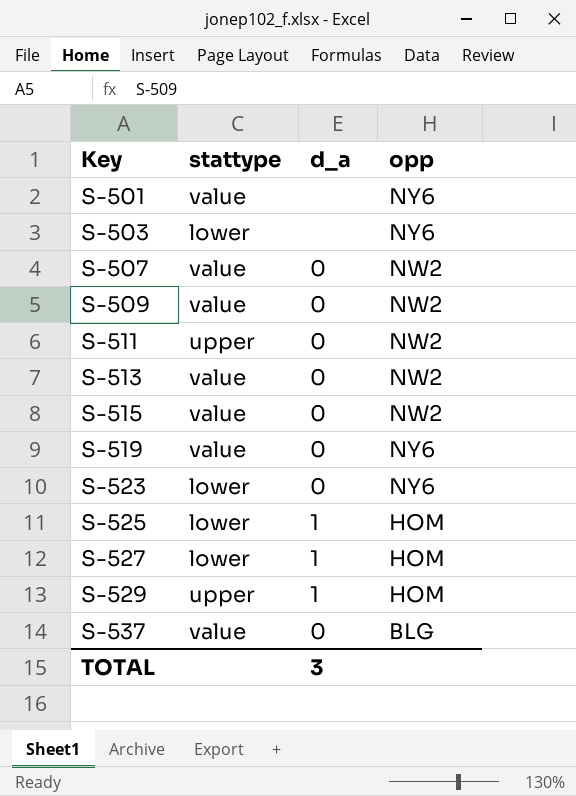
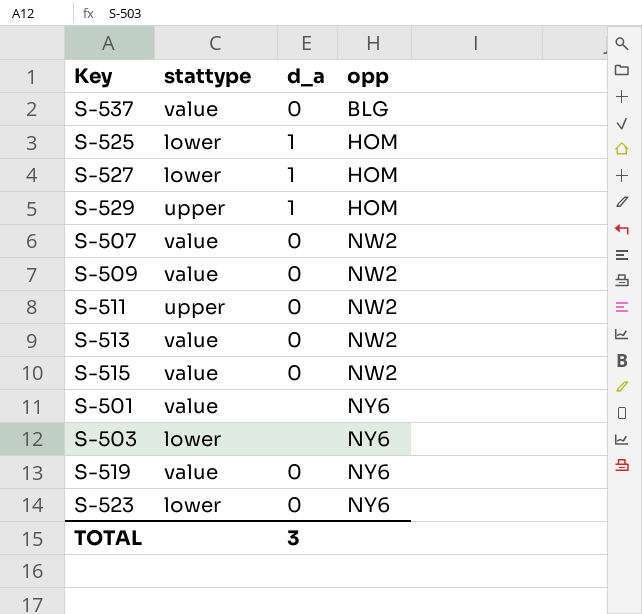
row order: Key ascending -> opp ascending

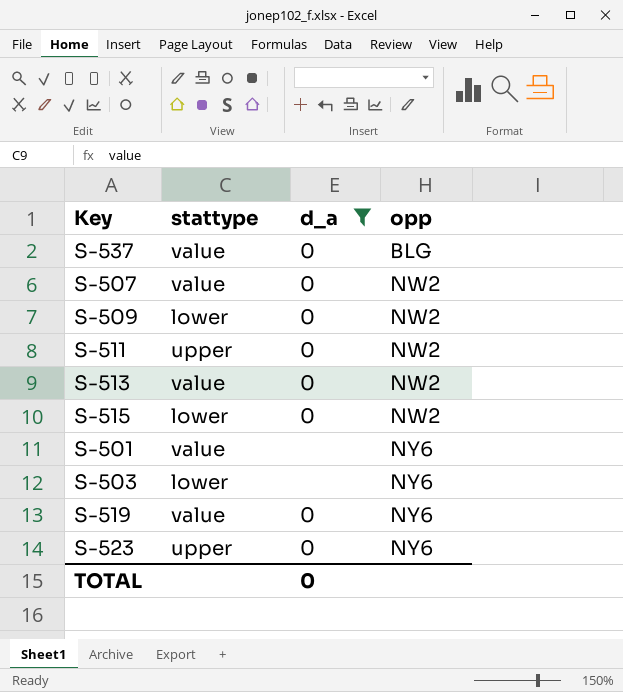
filter: none -> d_a != 1
S-509 | stattype: value -> lower
S-515 | stattype: value -> lower
S-523 | stattype: lower -> upper
TOTAL | d_a: 3 -> 0

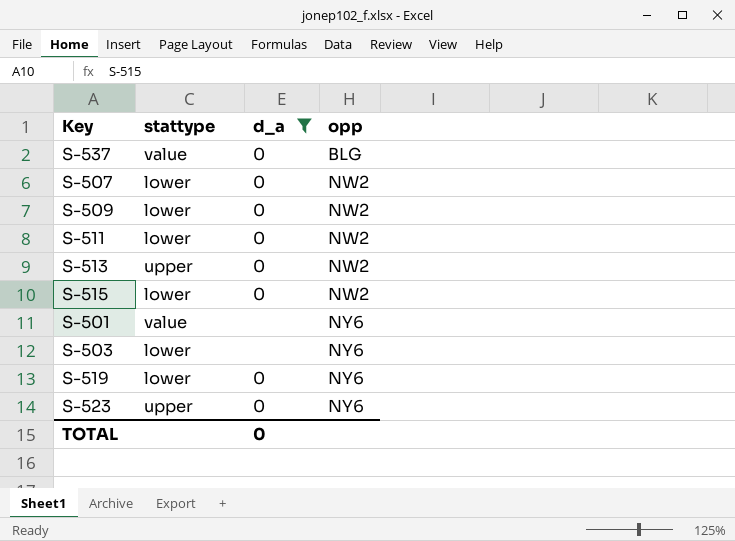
S-507 | stattype: value -> lower
S-511 | stattype: upper -> lower
S-513 | stattype: value -> upper
S-519 | stattype: value -> lower

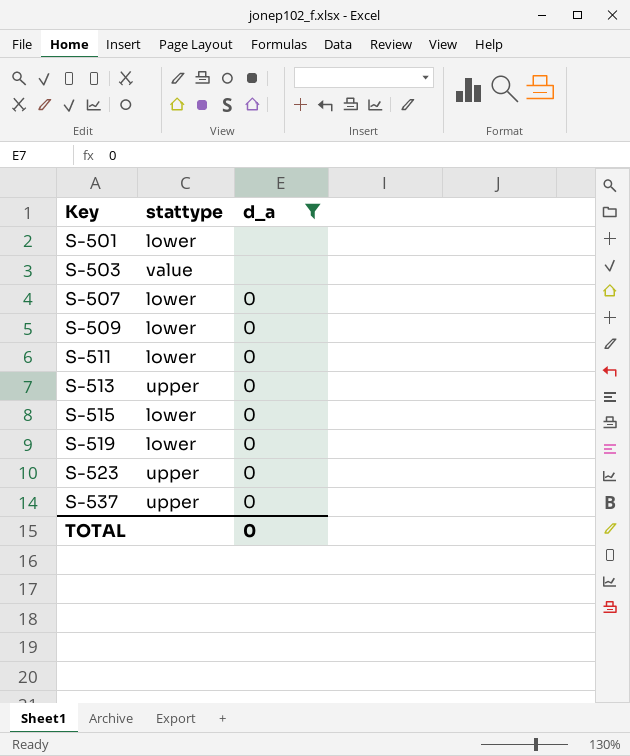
row order: opp ascending -> Key ascending
column opp | position: 4 -> none
S-501 | stattype: value -> lower
S-503 | stattype: lower -> value
S-537 | stattype: value -> upper

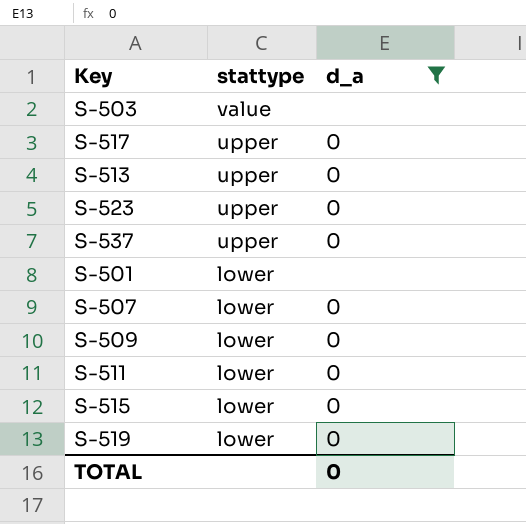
row order: Key ascending -> stattype descending
row S-517: none -> upper | 0

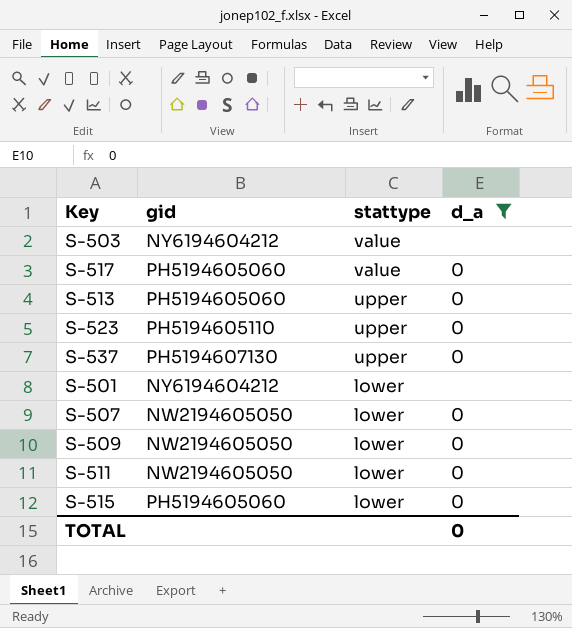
column gid | position: none -> 2
row S-519: lower | 0 -> none
S-517 | stattype: upper -> value

